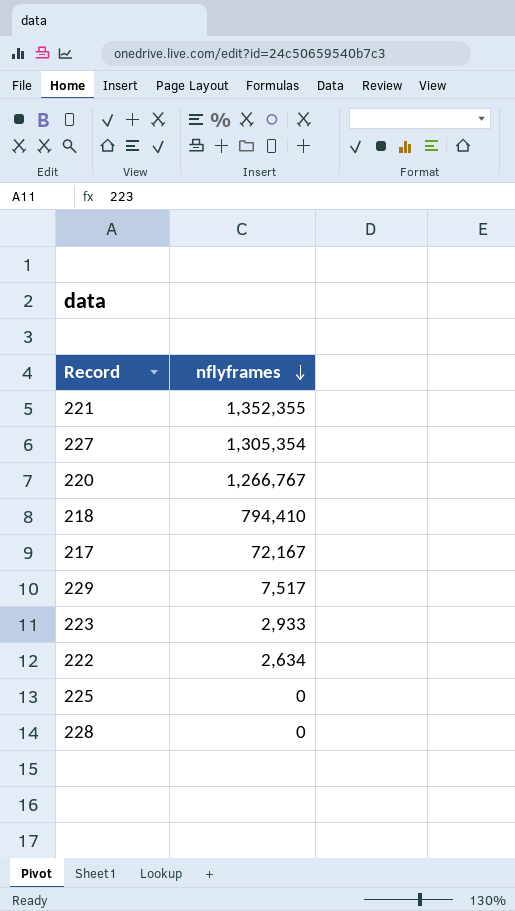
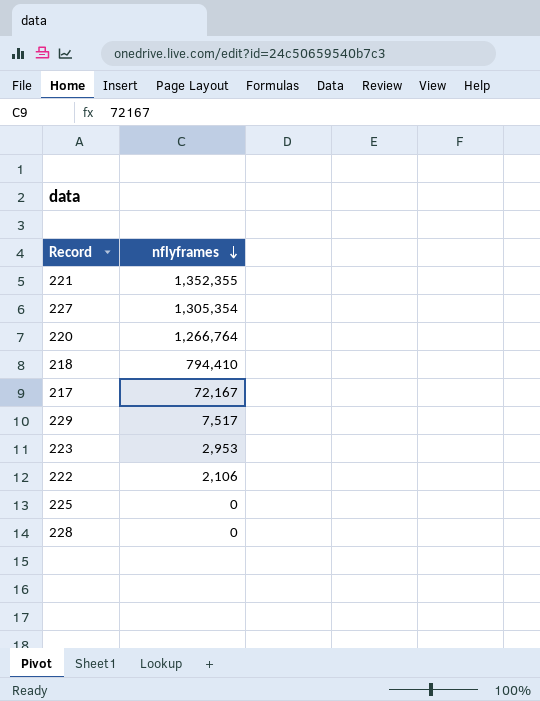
220 | nflyframes: 1,266,767 -> 1,266,764
223 | nflyframes: 2,933 -> 2,953
222 | nflyframes: 2,634 -> 2,106

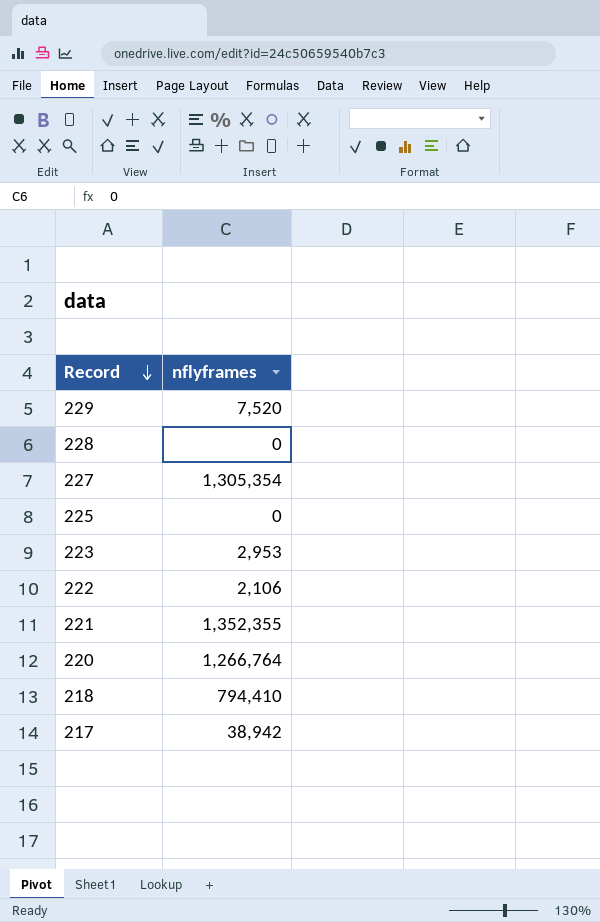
row order: nflyframes descending -> Record descending
229 | nflyframes: 7,517 -> 7,520
217 | nflyframes: 72,167 -> 38,942

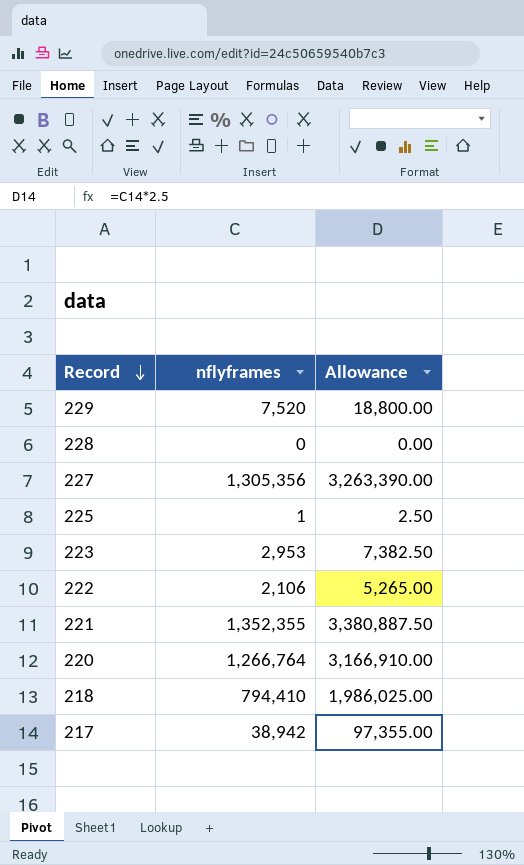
column Allowance | formula: none -> [nflyframes] * 2.5
227 | nflyframes: 1,305,354 -> 1,305,356
225 | nflyframes: 0 -> 1

